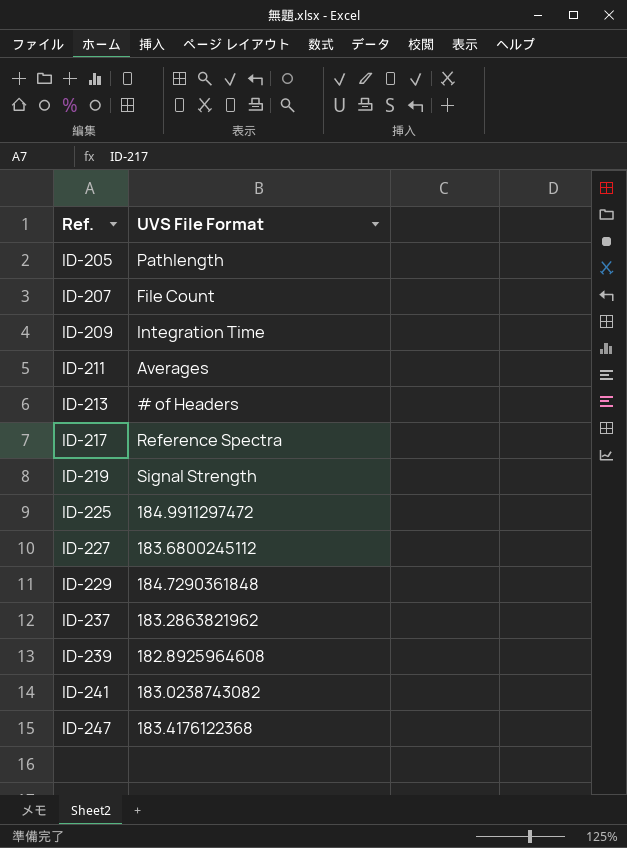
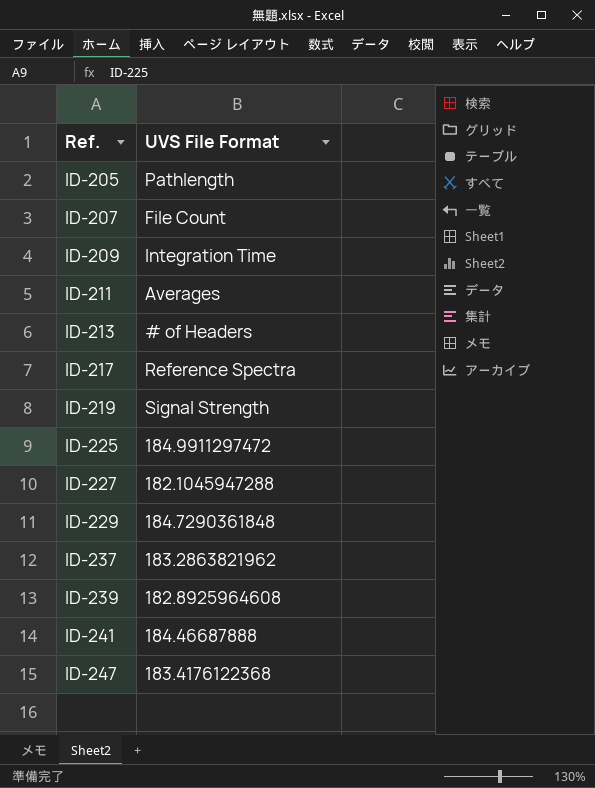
ID-227 | UVS File Format: 183.6800245112 -> 182.1045947288
ID-241 | UVS File Format: 183.0238743082 -> 184.46687888

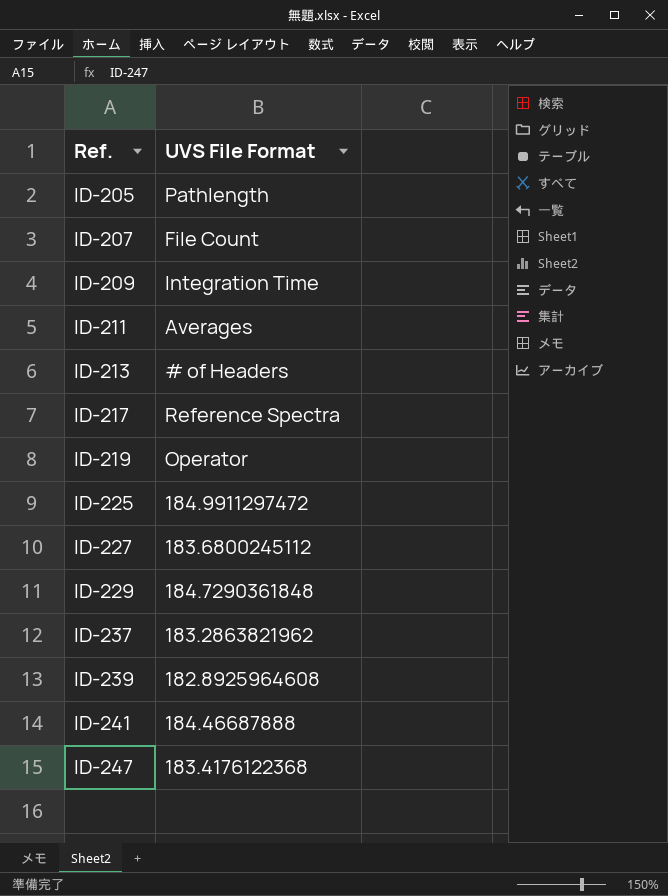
ID-219 | UVS File Format: Signal Strength -> Operator
ID-227 | UVS File Format: 182.1045947288 -> 183.6800245112

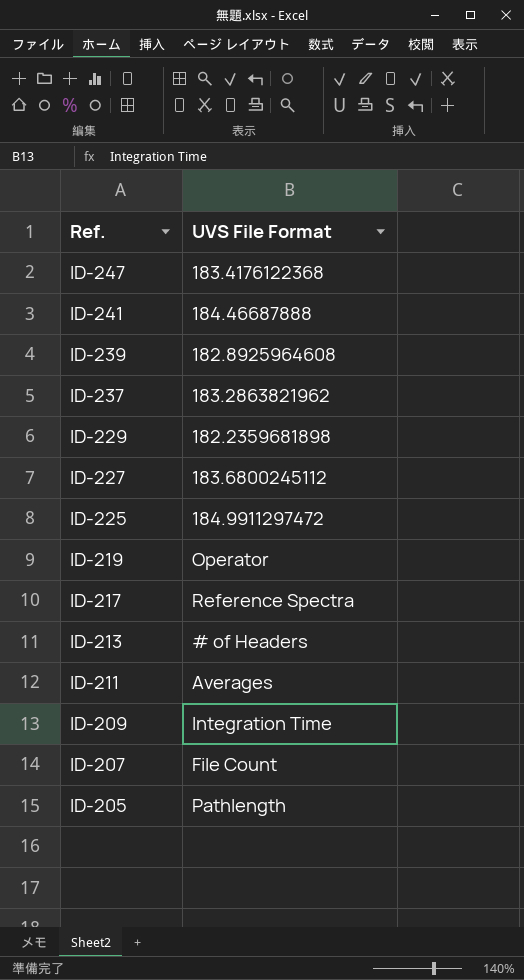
row order: Ref. ascending -> Ref. descending
ID-229 | UVS File Format: 184.7290361848 -> 182.2359681898

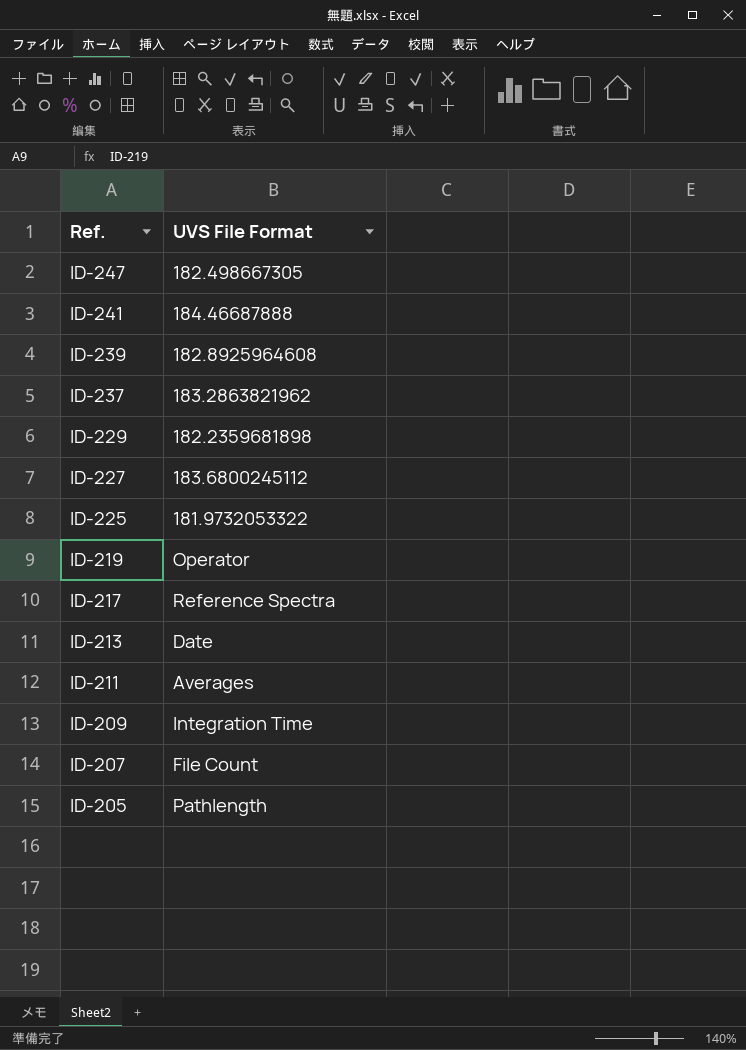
ID-247 | UVS File Format: 183.4176122368 -> 182.498667305
ID-225 | UVS File Format: 184.9911297472 -> 181.9732053322
ID-213 | UVS File Format: # of Headers -> Date

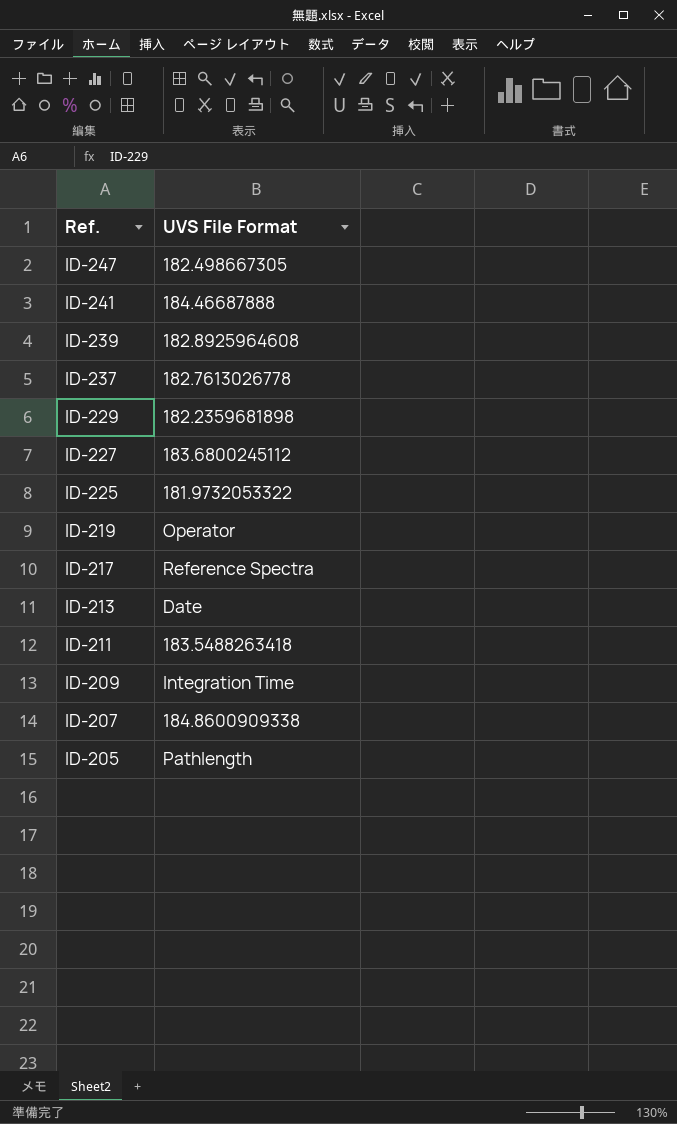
ID-237 | UVS File Format: 183.2863821962 -> 182.7613026778
ID-211 | UVS File Format: Averages -> 183.5488263418
ID-207 | UVS File Format: File Count -> 184.8600909338

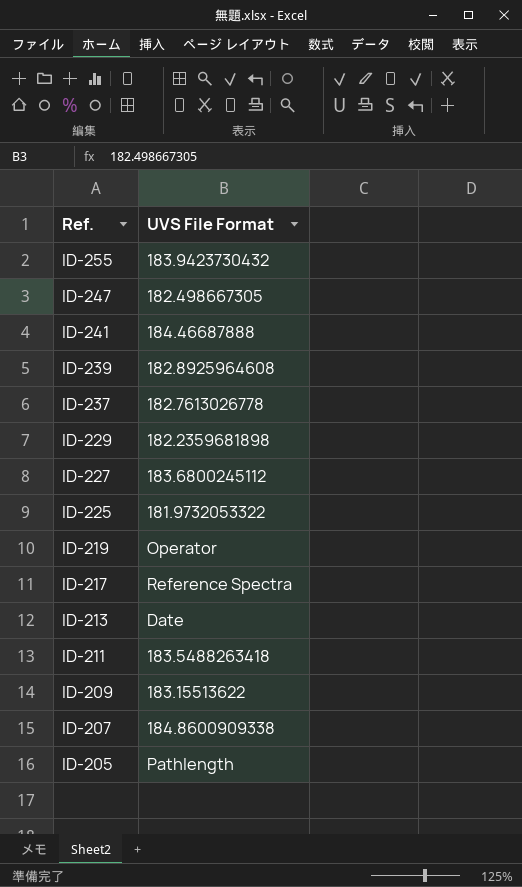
row ID-255: none -> 183.9423730432
ID-209 | UVS File Format: Integration Time -> 183.15513622

